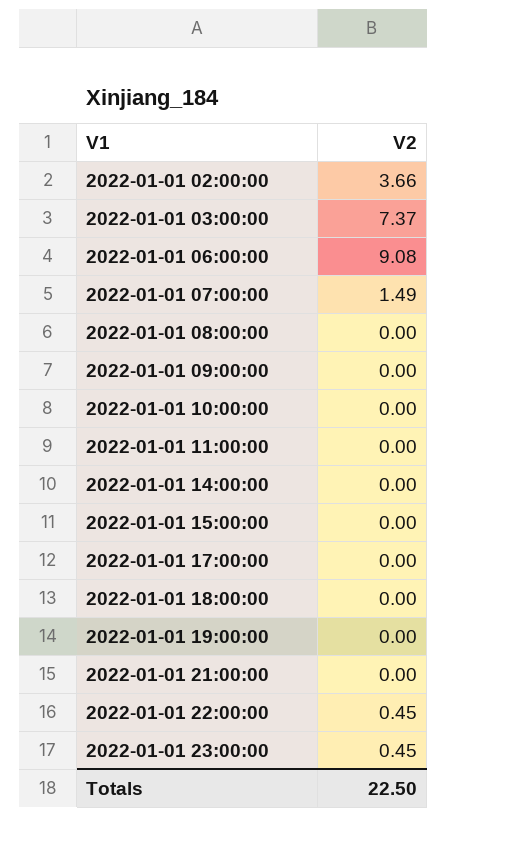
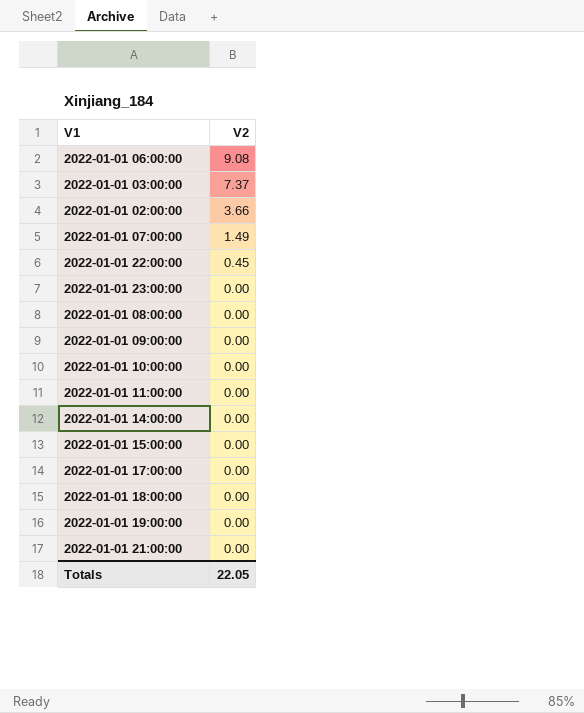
row order: V1 ascending -> V2 descending
2022-01-01 23:00:00 | V2: 0.45 -> 0.00
Totals | V2: 22.50 -> 22.05

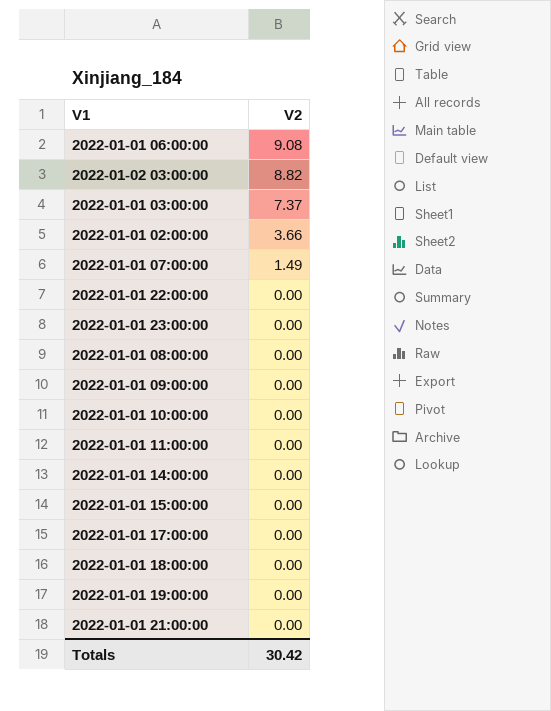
row 2022-01-02 03:00:00: none -> 8.82
2022-01-01 22:00:00 | V2: 0.45 -> 0.00
Totals | V2: 22.05 -> 30.42

